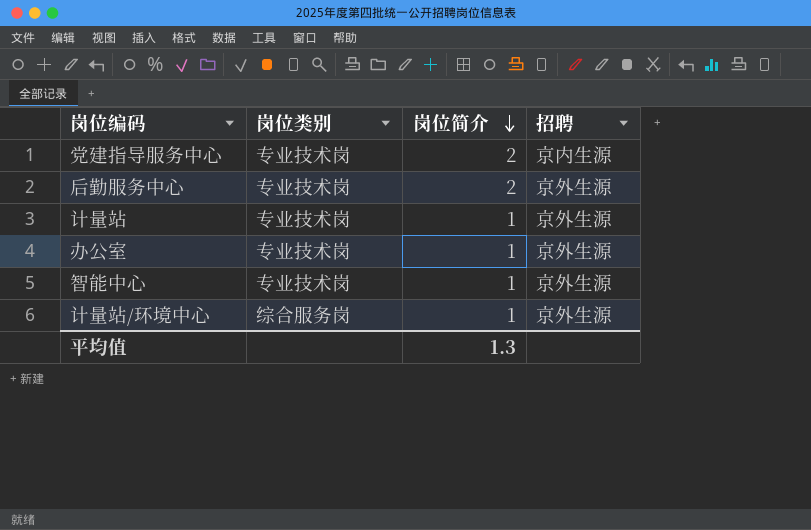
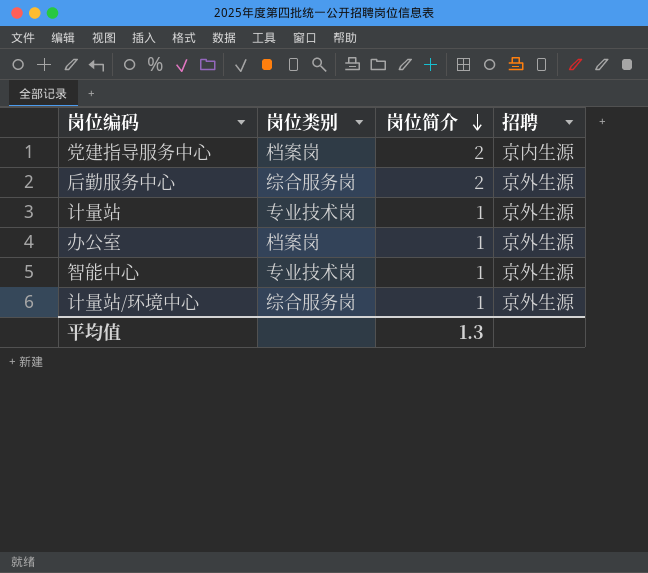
党建指导服务中心 | 岗位类别: 专业技术岗 -> 档案岗
后勤服务中心 | 岗位类别: 专业技术岗 -> 综合服务岗
办公室 | 岗位类别: 专业技术岗 -> 档案岗

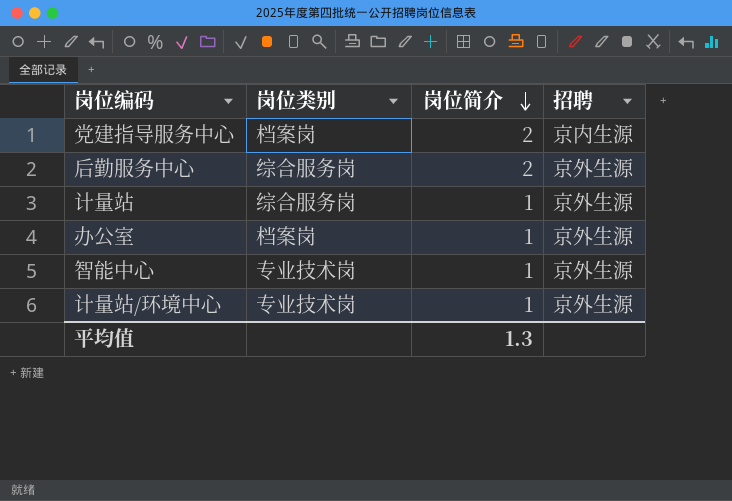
计量站 | 岗位类别: 专业技术岗 -> 综合服务岗
计量站/环境中心 | 岗位类别: 综合服务岗 -> 专业技术岗

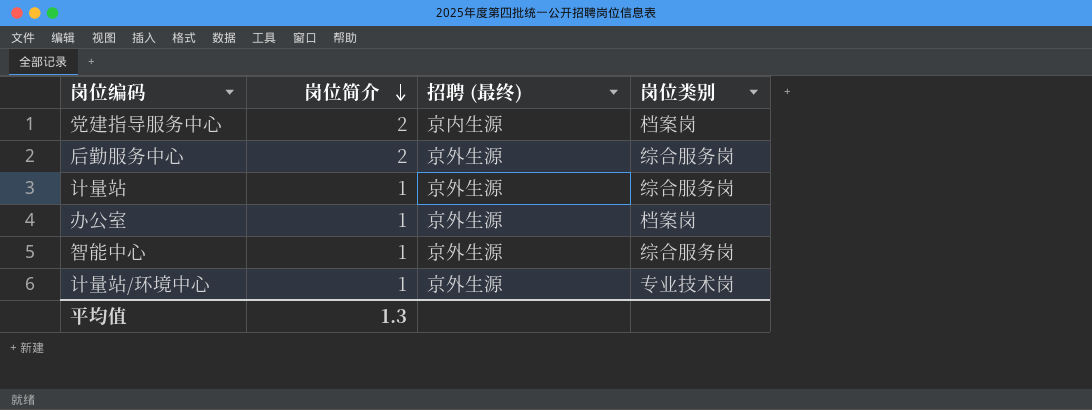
column name: 招聘 -> 招聘 (最终)
column 岗位类别 | position: 2 -> 4
智能中心 | 岗位类别: 专业技术岗 -> 综合服务岗

